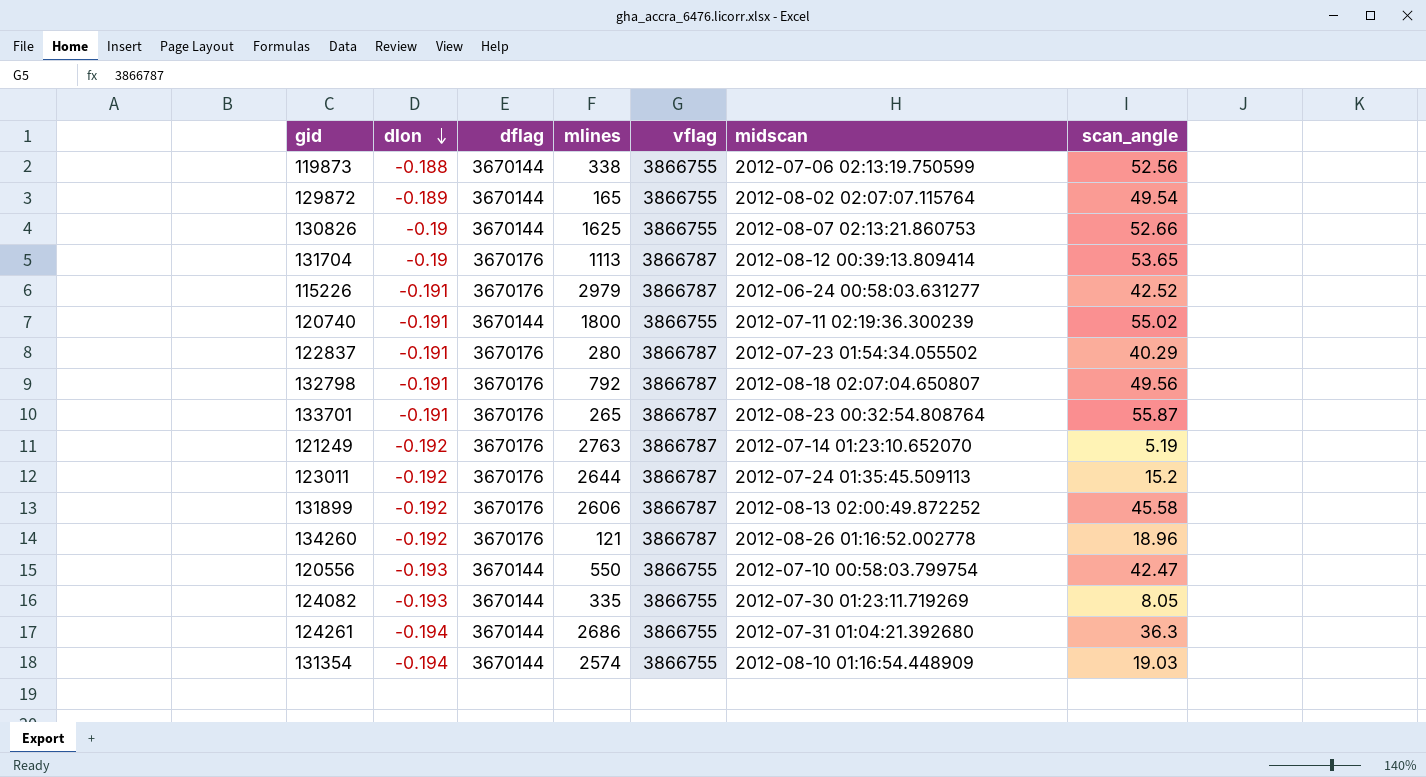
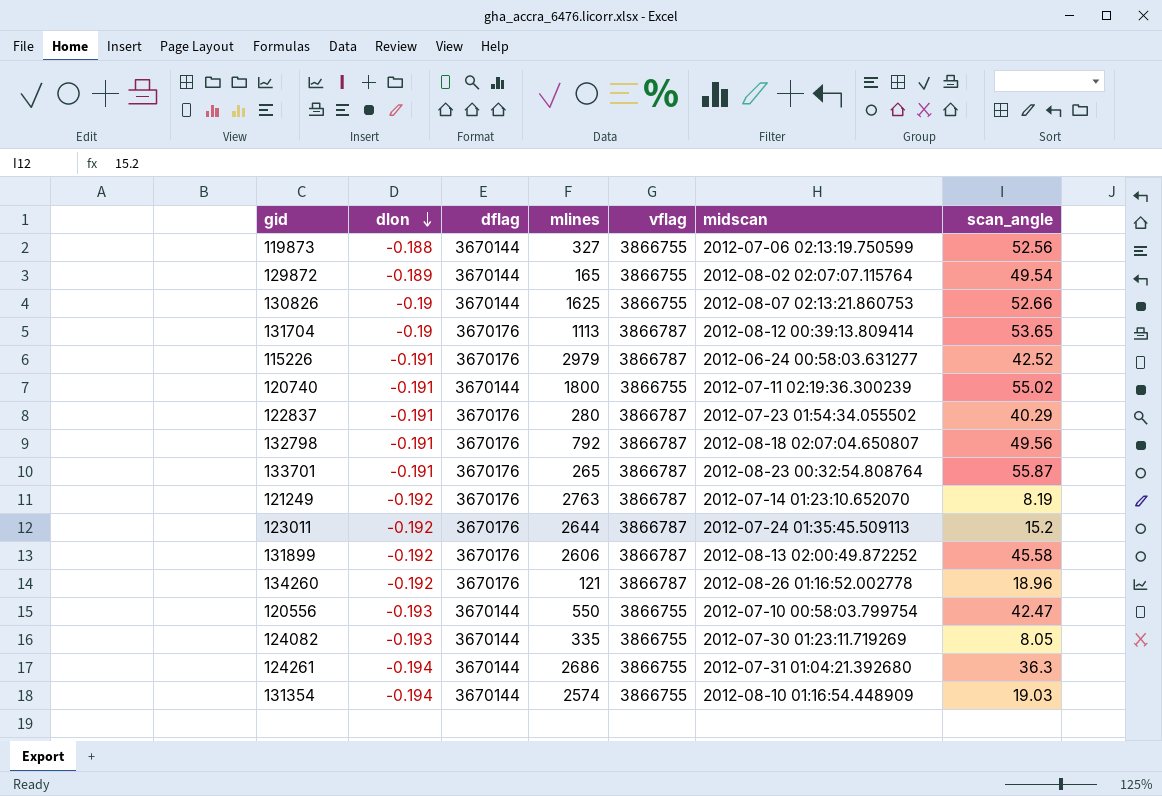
119873 | mlines: 338 -> 327
121249 | scan_angle: 5.19 -> 8.19

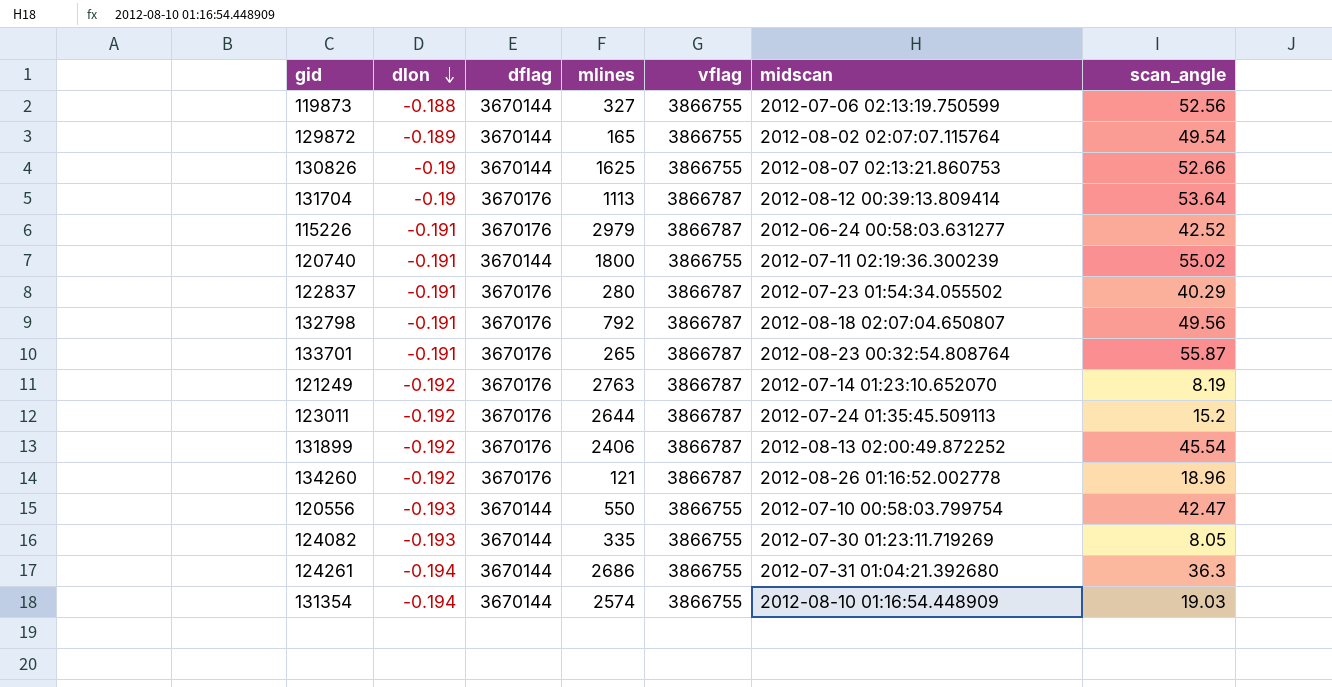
131704 | scan_angle: 53.65 -> 53.64
131899 | mlines: 2606 -> 2406
131899 | scan_angle: 45.58 -> 45.54

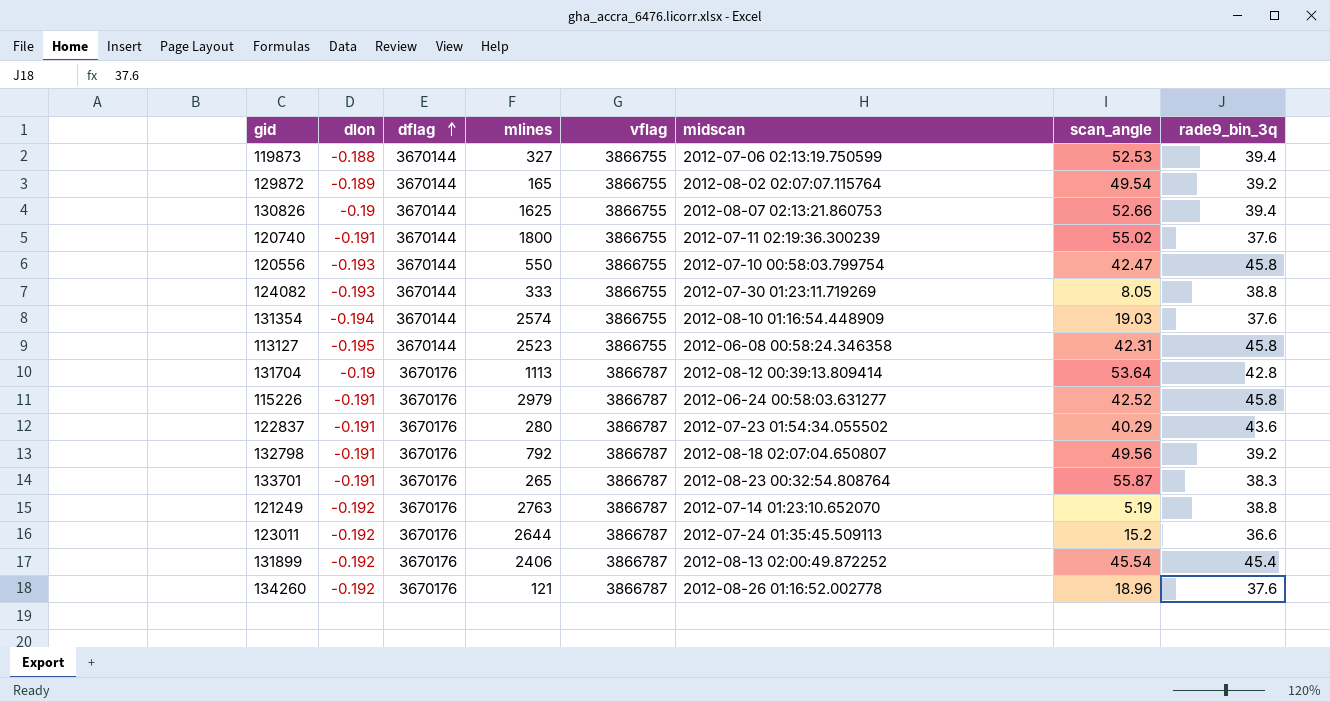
row order: dlon descending -> dflag ascending
column rade9_bin_3q | position: none -> 8
row 124261: -0.194 | 3670144 | 2686 | 3866755 | 2012-07-31 01:04:21.392680 | 36.3 -> none
119873 | scan_angle: 52.56 -> 52.53
124082 | mlines: 335 -> 333
row 113127: none -> -0.195 | 3670144 | 2523 | 3866755 | 2012-06-08 00:58:24.346358 | 42.31 | 45.8
121249 | scan_angle: 8.19 -> 5.19

